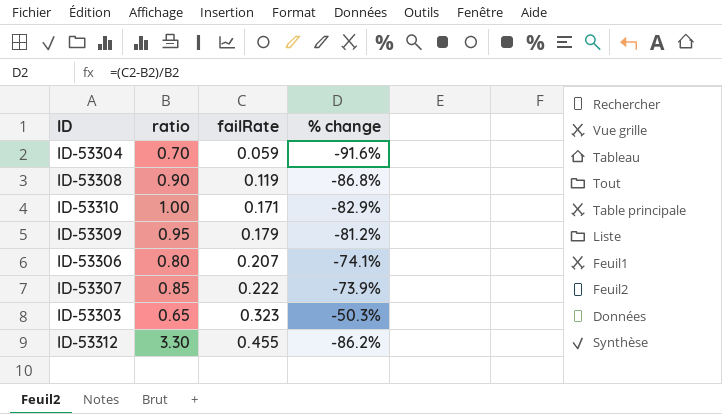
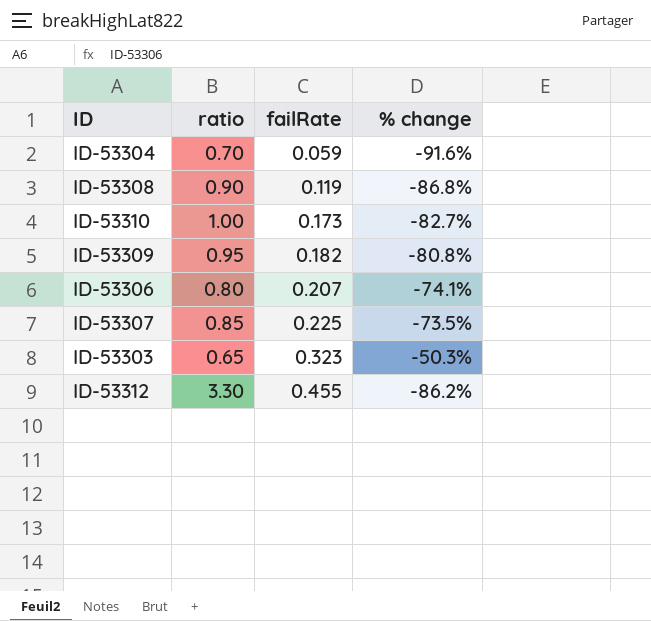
ID-53310 | failRate: 0.171 -> 0.173
ID-53310 | % change: -82.9% -> -82.7%
ID-53309 | failRate: 0.179 -> 0.182
ID-53309 | % change: -81.2% -> -80.8%
ID-53307 | failRate: 0.222 -> 0.225
ID-53307 | % change: -73.9% -> -73.5%

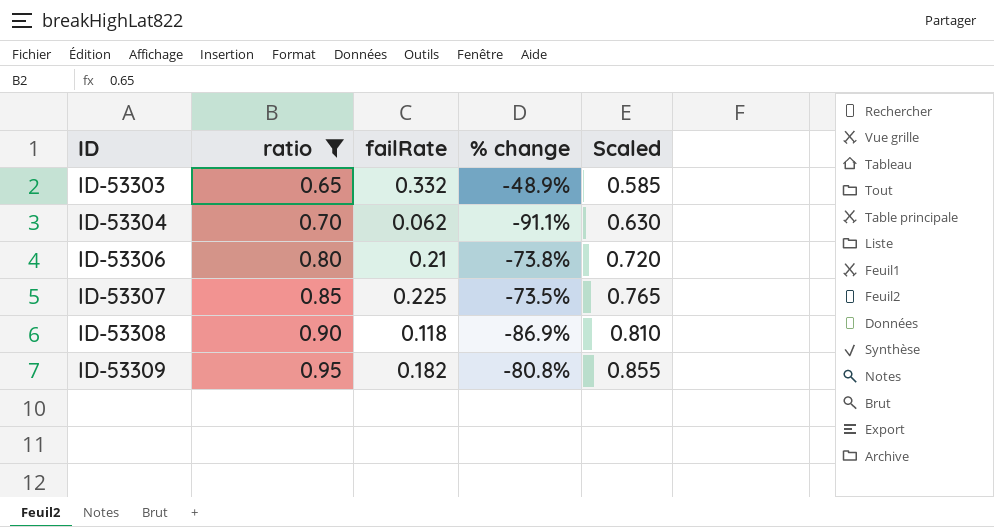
filter: none -> ratio <= 0.95
row order: failRate ascending -> ID ascending
column Scaled | formula: none -> [ratio] * 0.9
ID-53303 | failRate: 0.323 -> 0.332
ID-53303 | % change: -50.3% -> -48.9%
ID-53304 | failRate: 0.059 -> 0.062
ID-53304 | % change: -91.6% -> -91.1%
ID-53306 | failRate: 0.207 -> 0.21
ID-53306 | % change: -74.1% -> -73.8%
ID-53308 | failRate: 0.119 -> 0.118
ID-53308 | % change: -86.8% -> -86.9%

